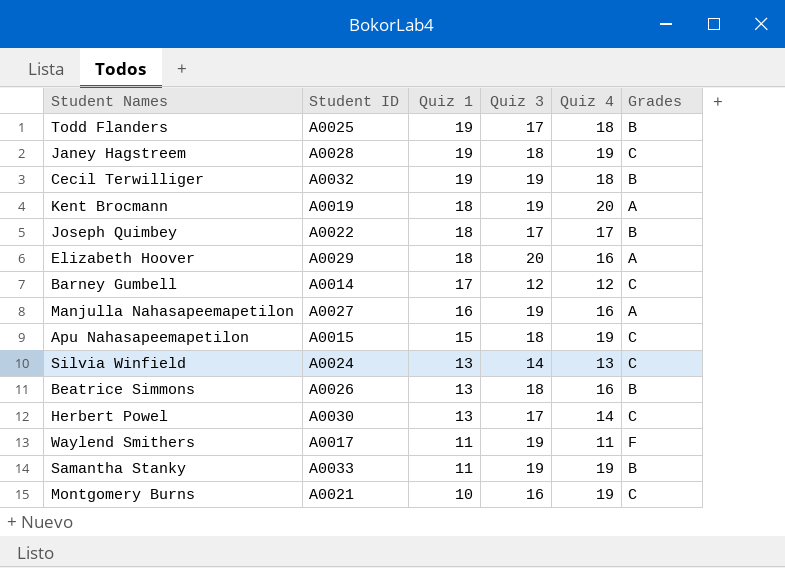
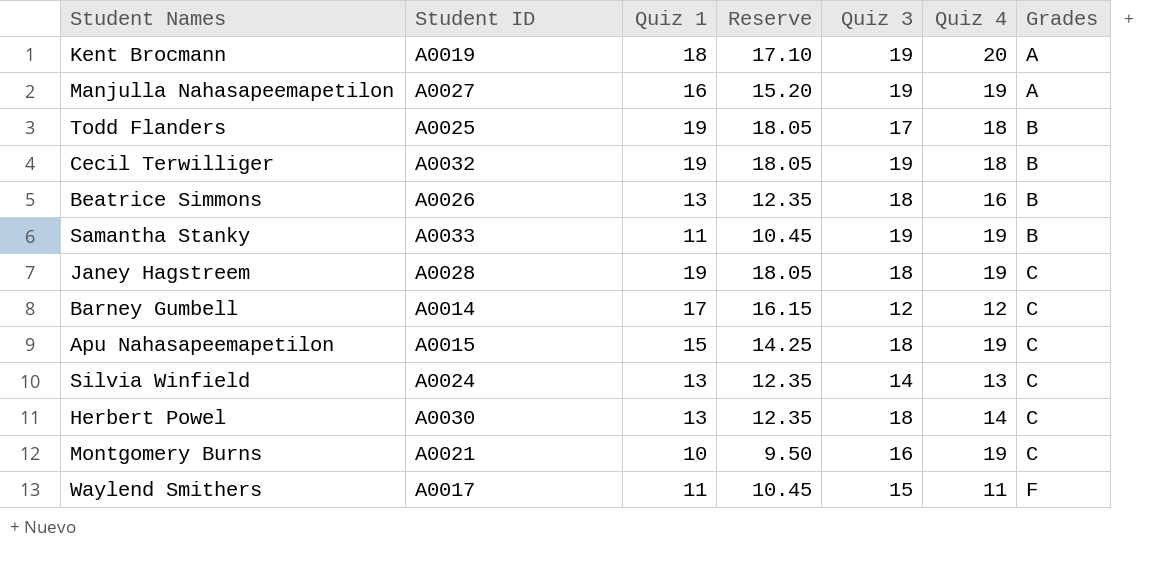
row order: Quiz 1 descending -> Grades ascending
column Reserve | formula: none -> [Quiz 1] * 0.95
row Joseph Quimbey: A0022 | 18 | 17 | 17 | B -> none
row Elizabeth Hoover: A0029 | 18 | 20 | 16 | A -> none
Manjulla Nahasapeemapetilon | Quiz 4: 16 -> 19
Herbert Powel | Quiz 3: 17 -> 18
Waylend Smithers | Quiz 3: 19 -> 15

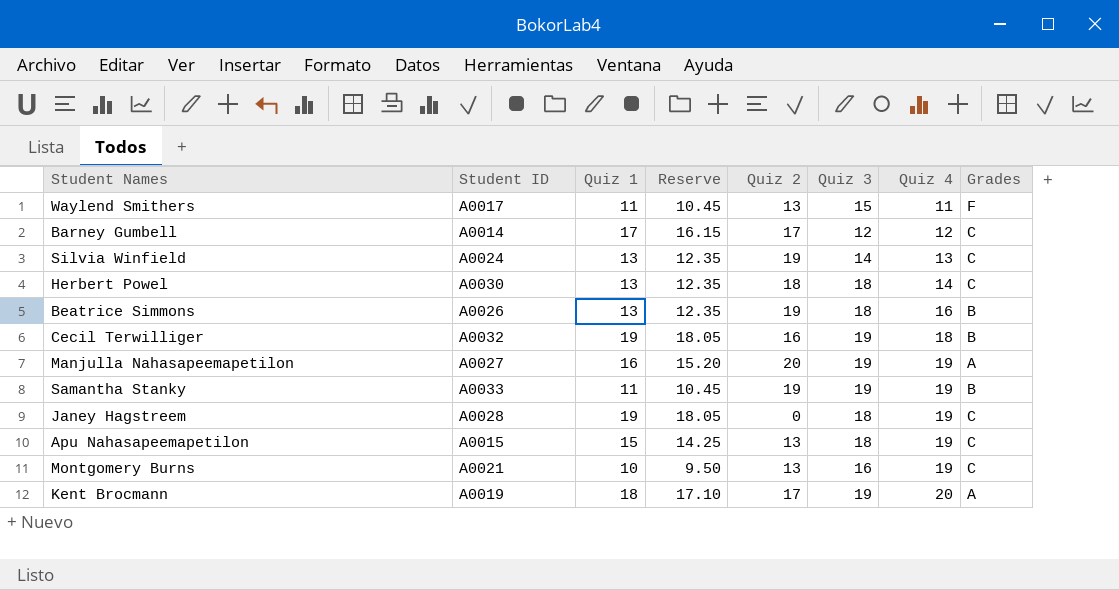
row order: Grades ascending -> Quiz 4 ascending
column Quiz 2 | position: none -> 5
row Todd Flanders: A0025 | 19 | 18.05 | 17 | 18 | B -> none

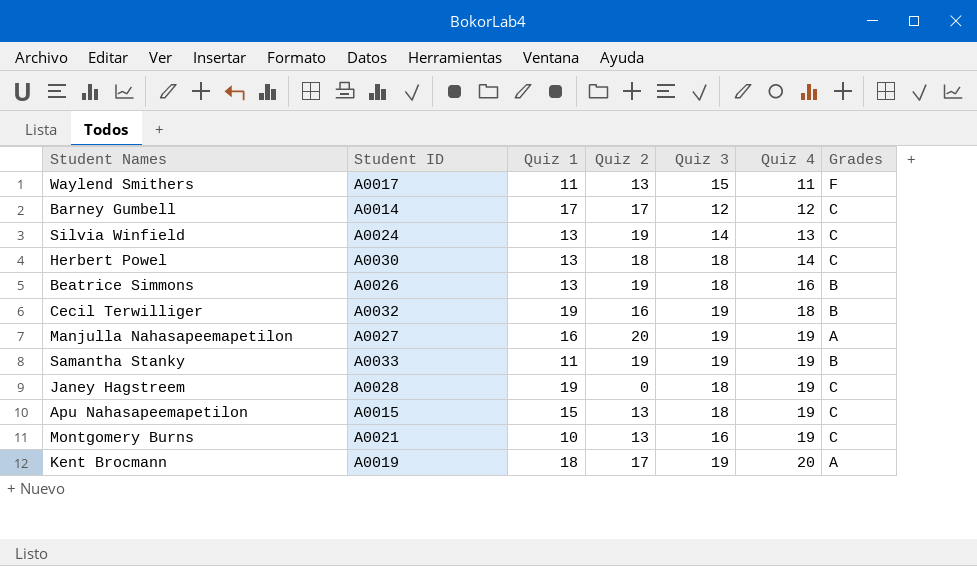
column Reserve | formula: [Quiz 1] * 0.95 -> none

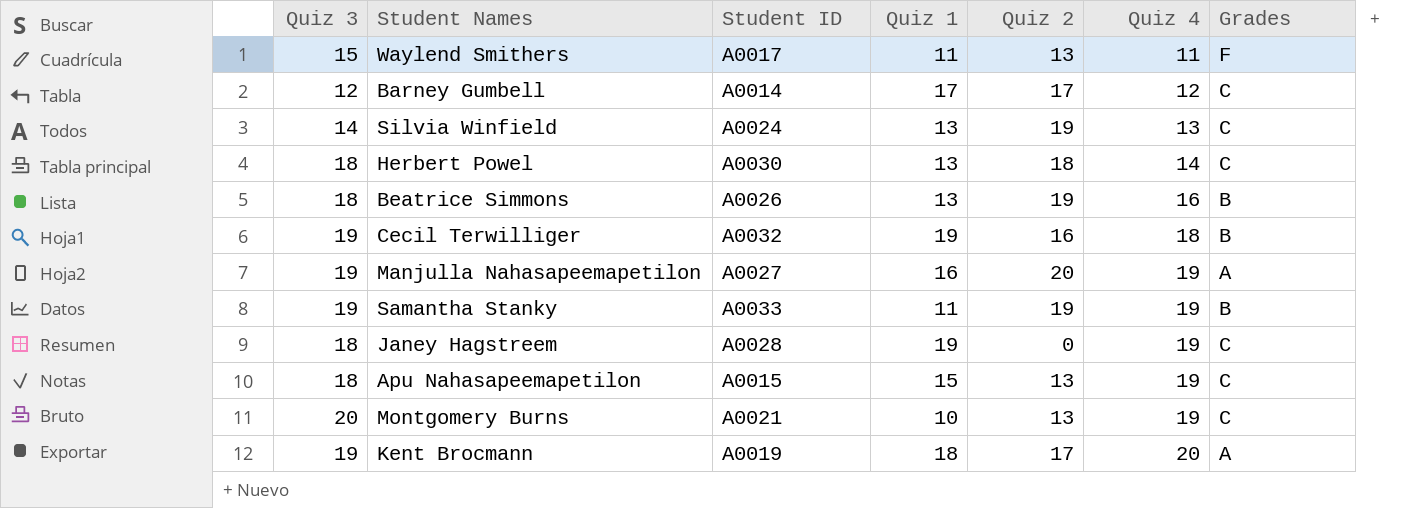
column Quiz 3 | position: 5 -> 1
Montgomery Burns | Quiz 3: 16 -> 20

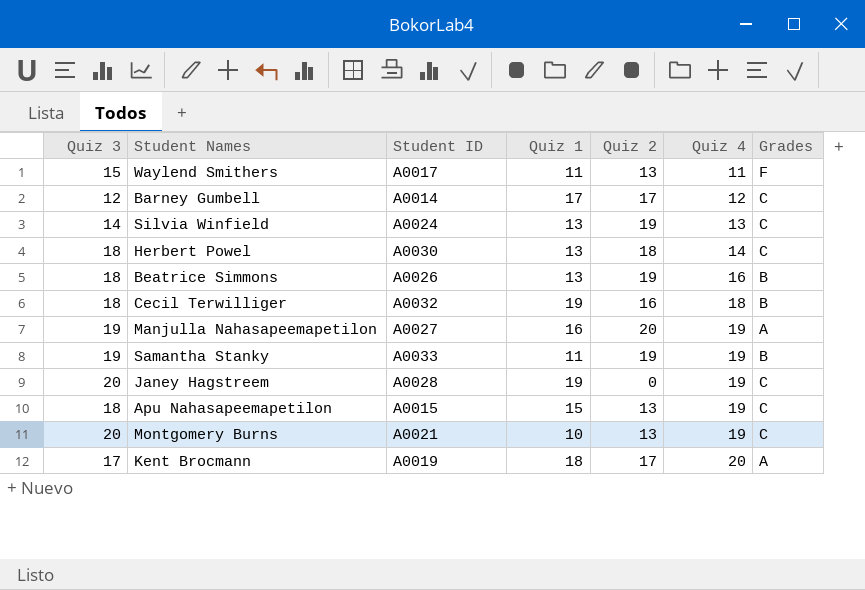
Cecil Terwilliger | Quiz 3: 19 -> 18
Janey Hagstreem | Quiz 3: 18 -> 20
Kent Brocmann | Quiz 3: 19 -> 17

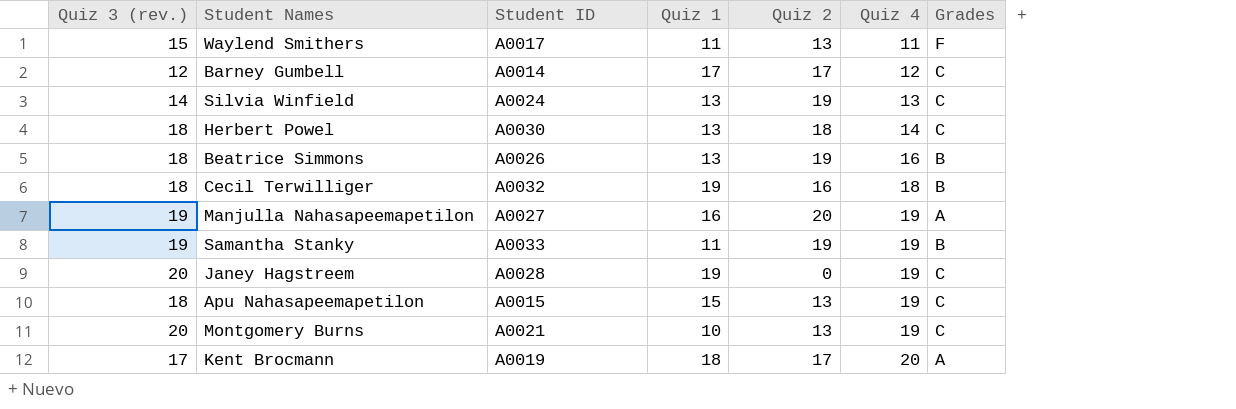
column name: Quiz 3 -> Quiz 3 (rev.)

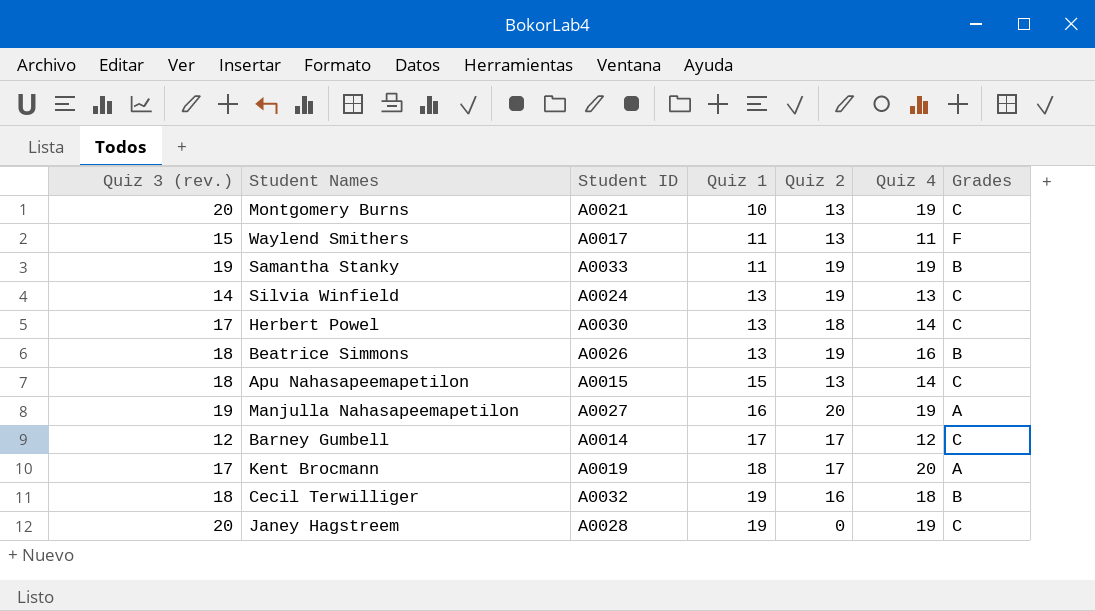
row order: Quiz 4 ascending -> Quiz 1 ascending
Herbert Powel | Quiz 3 (rev.): 18 -> 17
Apu Nahasapeemapetilon | Quiz 4: 19 -> 14

